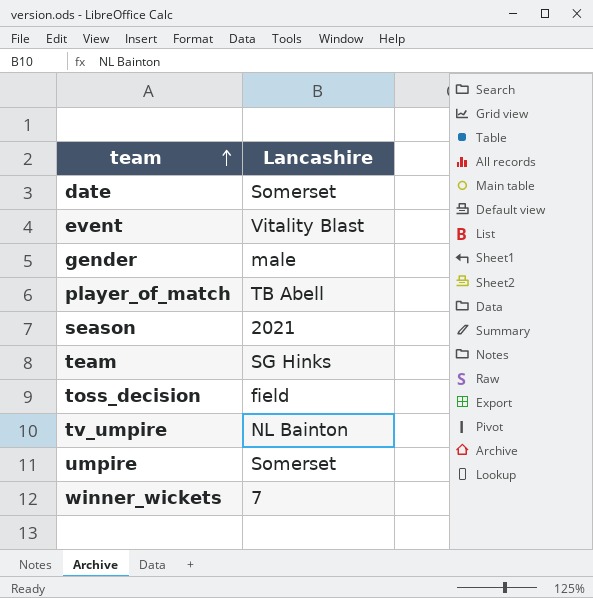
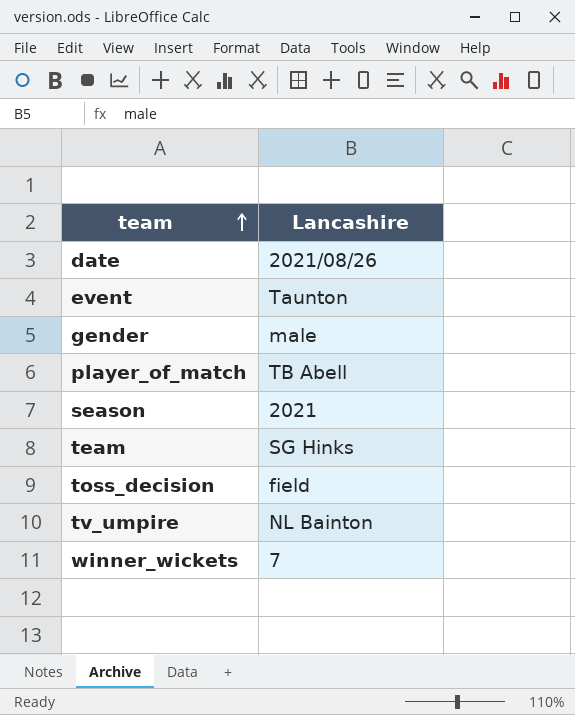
row umpire: Somerset -> none
date | Lancashire: Somerset -> 2021/08/26
event | Lancashire: Vitality Blast -> Taunton

